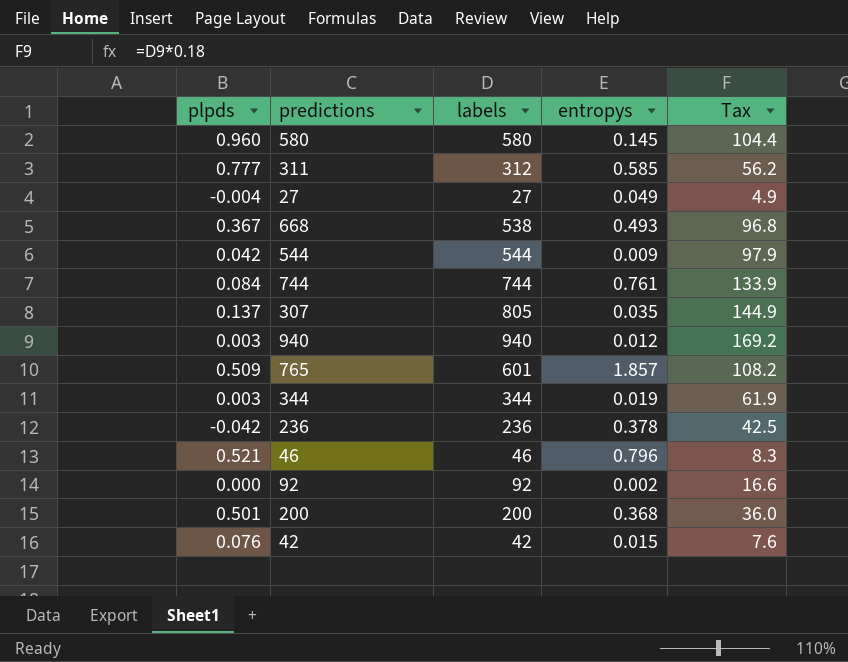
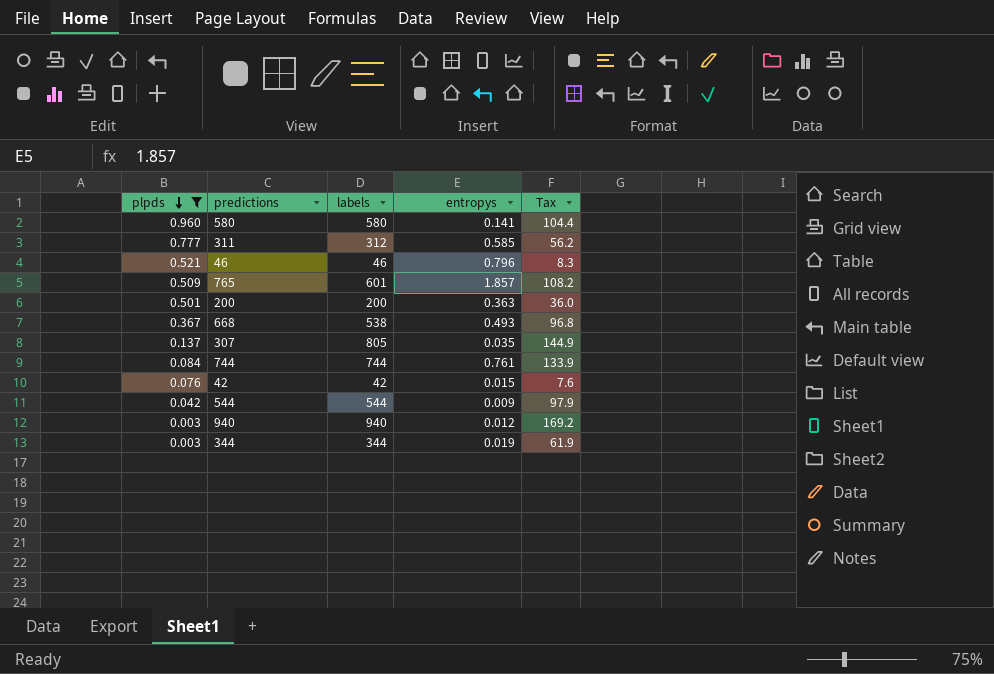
filter: none -> plpds >= 0.003
row order: none -> plpds descending
580 | entropys: 0.145 -> 0.141
200 | entropys: 0.368 -> 0.363

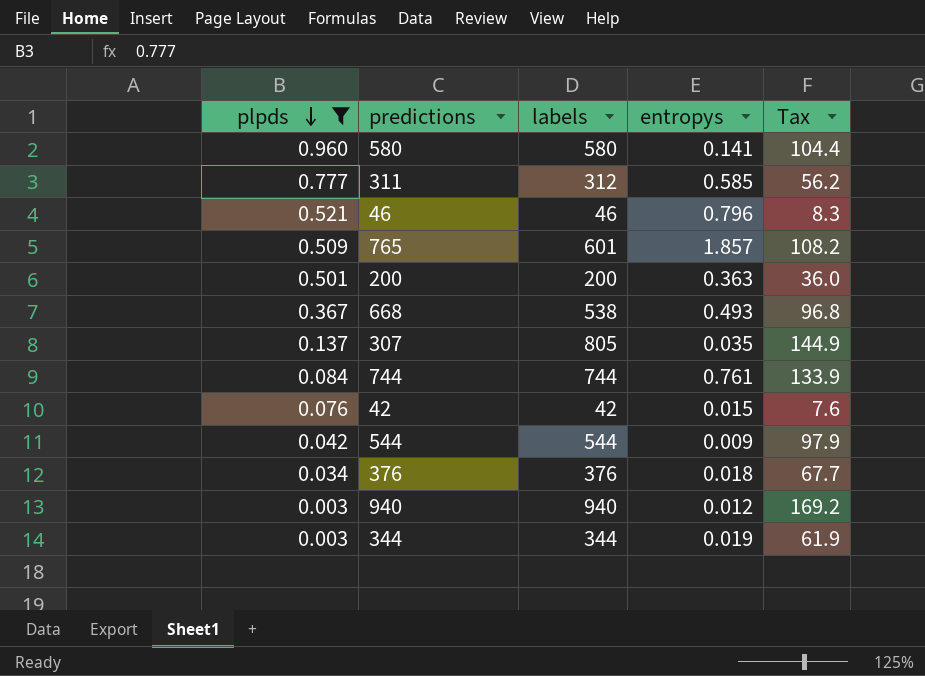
row 376: none -> 0.034 | 376 | 0.018 | 67.7

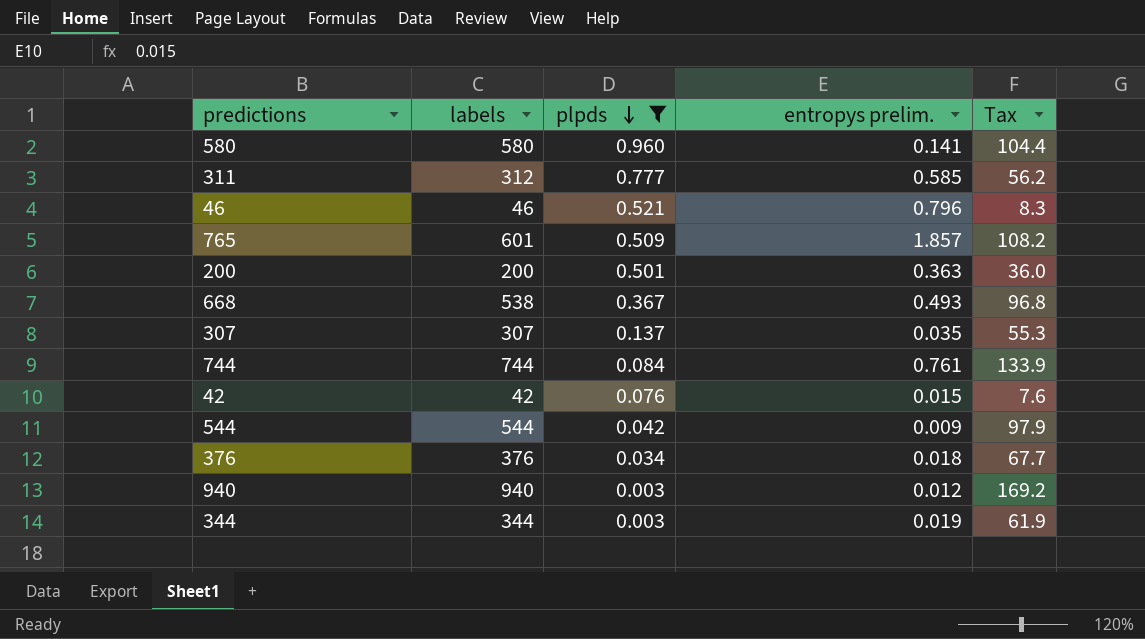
column plpds | position: 1 -> 3
column name: entropys -> entropys prelim.
307 | labels: 805 -> 307
307 | Tax: 144.9 -> 55.3

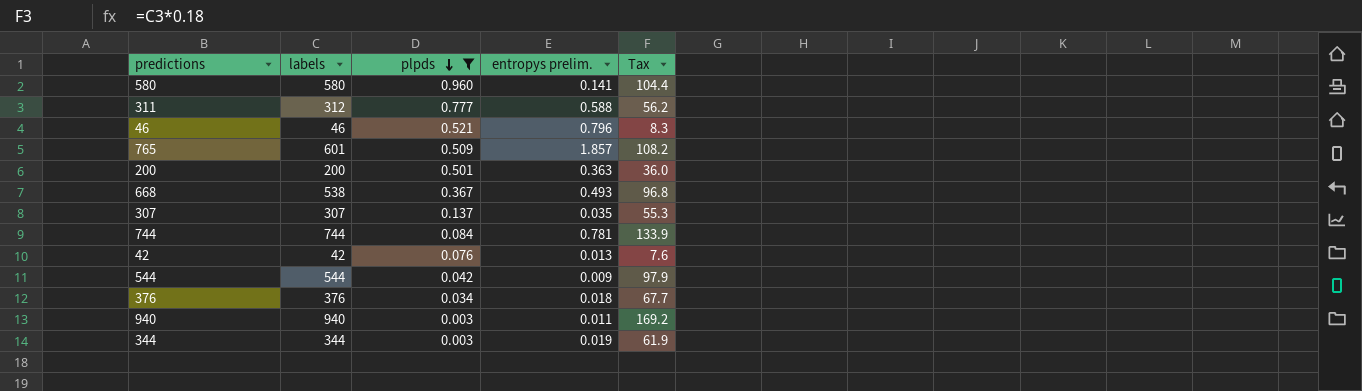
311 | entropys prelim.: 0.585 -> 0.588
744 | entropys prelim.: 0.761 -> 0.781
42 | entropys prelim.: 0.015 -> 0.013
940 | entropys prelim.: 0.012 -> 0.011

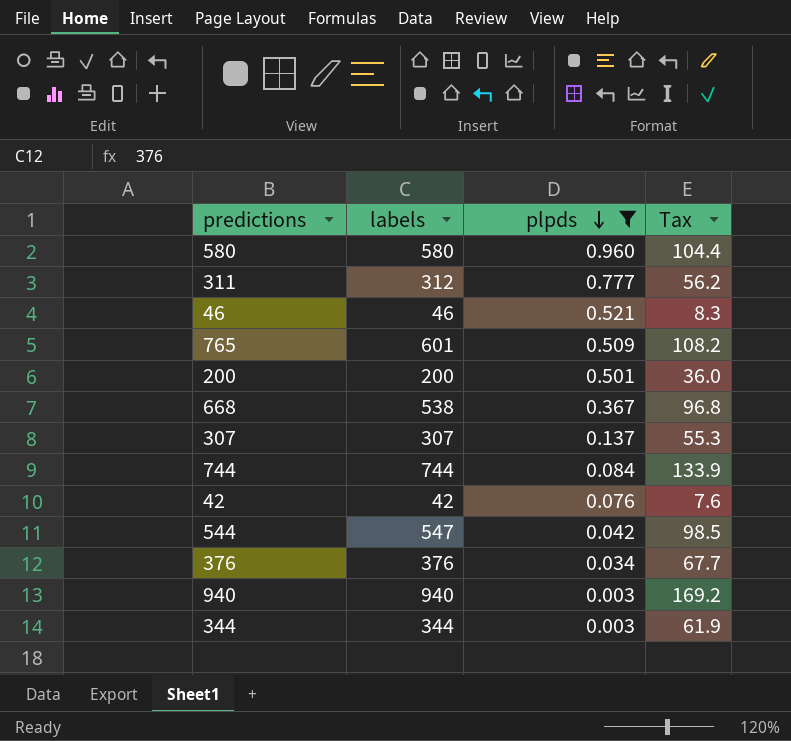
column entropys prelim. | position: 4 -> none
544 | labels: 544 -> 547
544 | Tax: 97.9 -> 98.5

